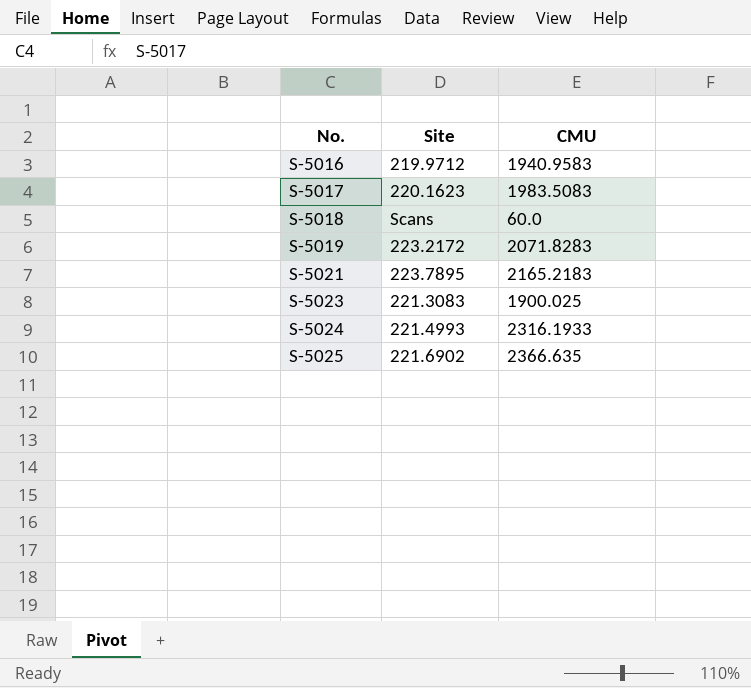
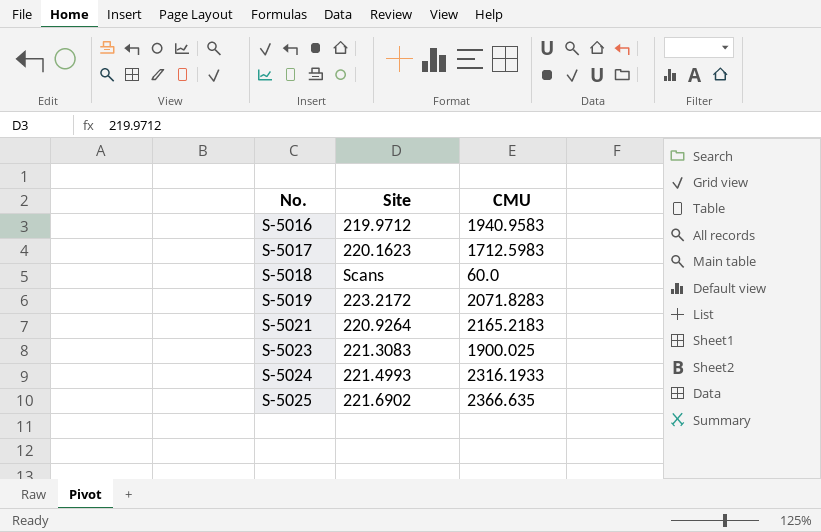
S-5017 | CMU: 1983.5083 -> 1712.5983
S-5021 | Site: 223.7895 -> 220.9264

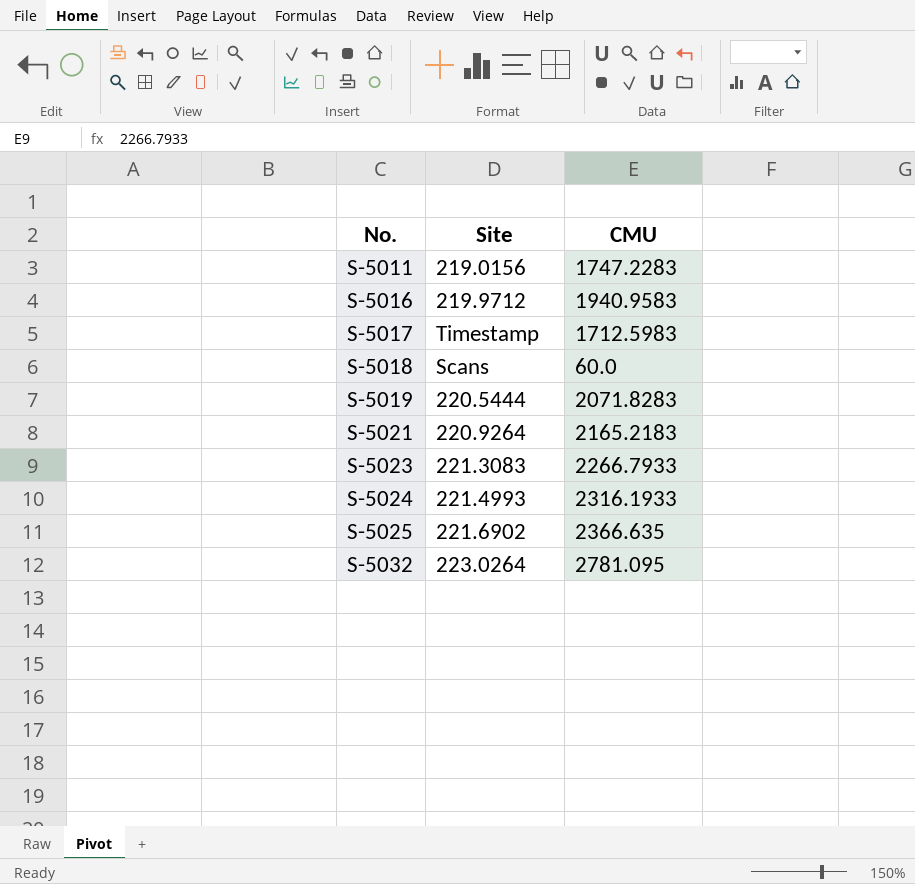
row S-5011: none -> 219.0156 | 1747.2283
S-5017 | Site: 220.1623 -> Timestamp
S-5019 | Site: 223.2172 -> 220.5444
S-5023 | CMU: 1900.025 -> 2266.7933
row S-5032: none -> 223.0264 | 2781.095

